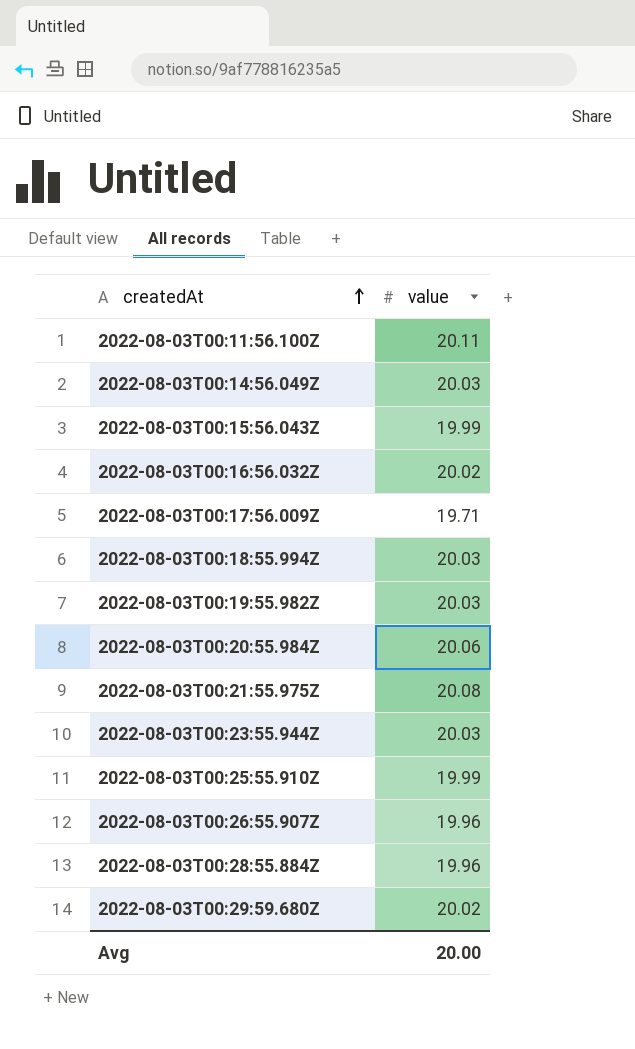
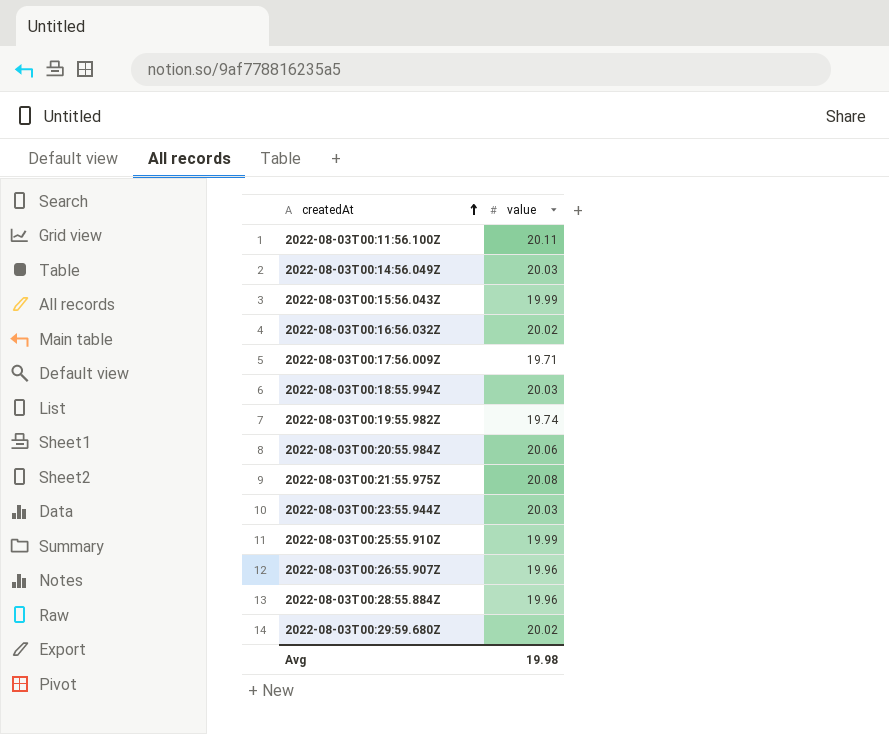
2022-08-03T00:19:55.982Z | value: 20.03 -> 19.74
Avg | value: 20.00 -> 19.98

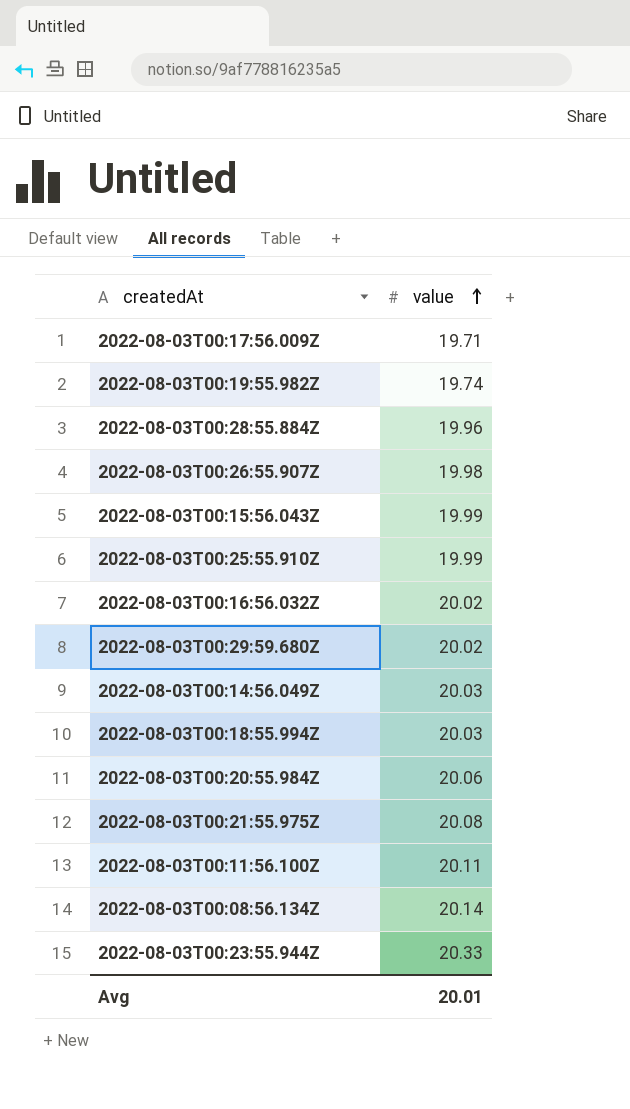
row order: createdAt ascending -> value ascending
2022-08-03T00:26:55.907Z | value: 19.96 -> 19.98
row 2022-08-03T00:08:56.134Z: none -> 20.14
2022-08-03T00:23:55.944Z | value: 20.03 -> 20.33
Avg | value: 19.98 -> 20.01

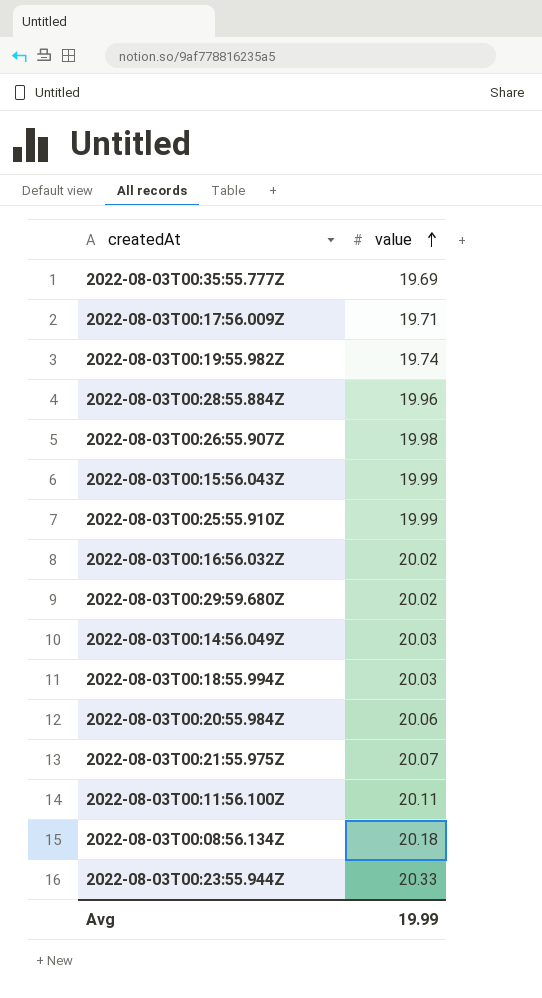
row 2022-08-03T00:35:55.777Z: none -> 19.69
2022-08-03T00:21:55.975Z | value: 20.08 -> 20.07
2022-08-03T00:08:56.134Z | value: 20.14 -> 20.18
Avg | value: 20.01 -> 19.99

